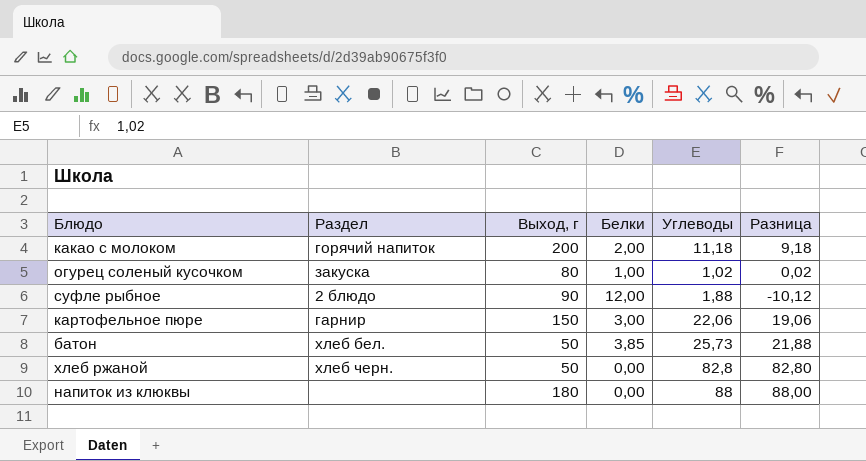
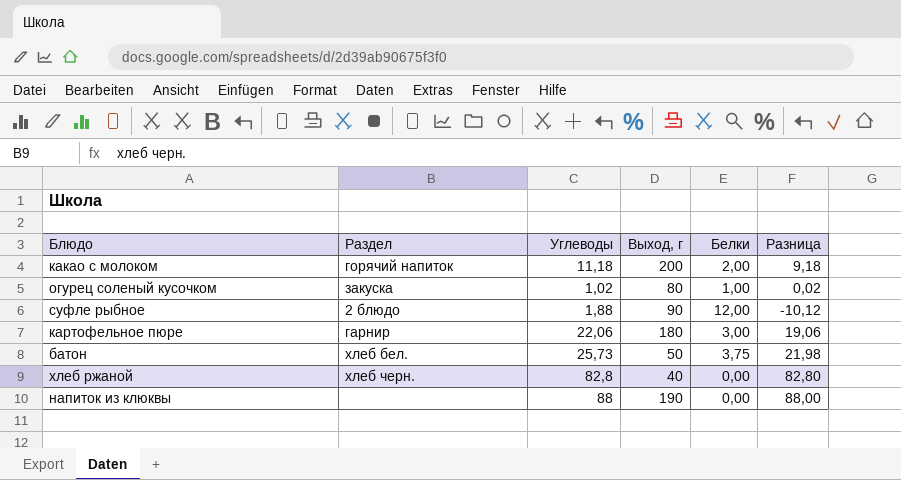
column Углеводы | position: 5 -> 3
картофельное пюре | Выход, г: 150 -> 180
батон | Белки: 3,85 -> 3,75
батон | Разница: 21,88 -> 21,98
хлеб ржаной | Выход, г: 50 -> 40
напиток из клюквы | Выход, г: 180 -> 190

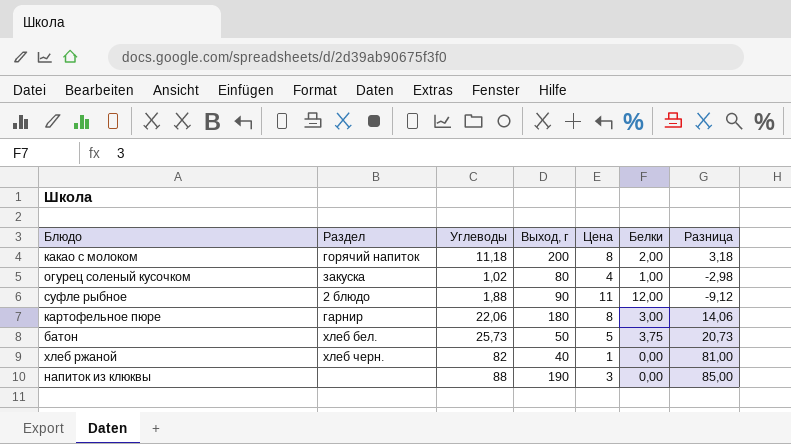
column Цена | position: none -> 5
column Разница | formula: [Углеводы] - [Белки] -> [Углеводы] - [Цена]
хлеб ржаной | Углеводы: 82,8 -> 82

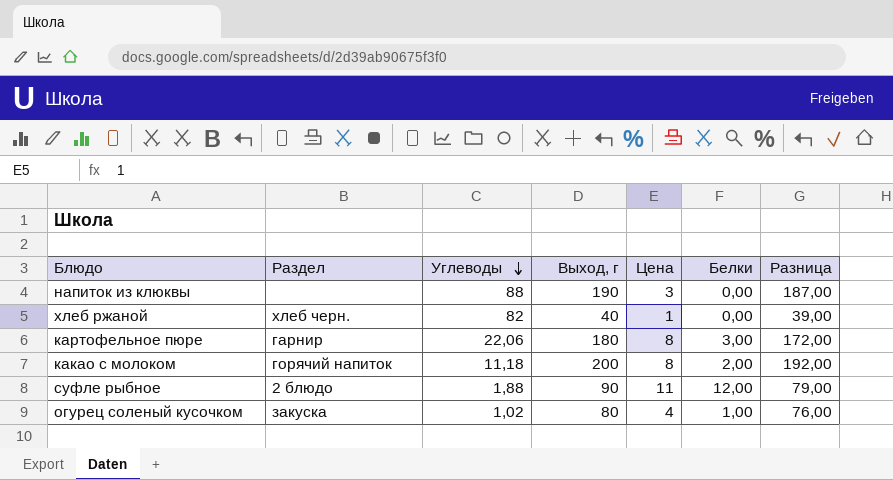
row order: none -> Углеводы descending
column Разница | formula: [Углеводы] - [Цена] -> [Выход, г] - [Цена]
row батон: хлеб бел. | 25,73 | 50 | 5 | 3,75 | 20,73 -> none

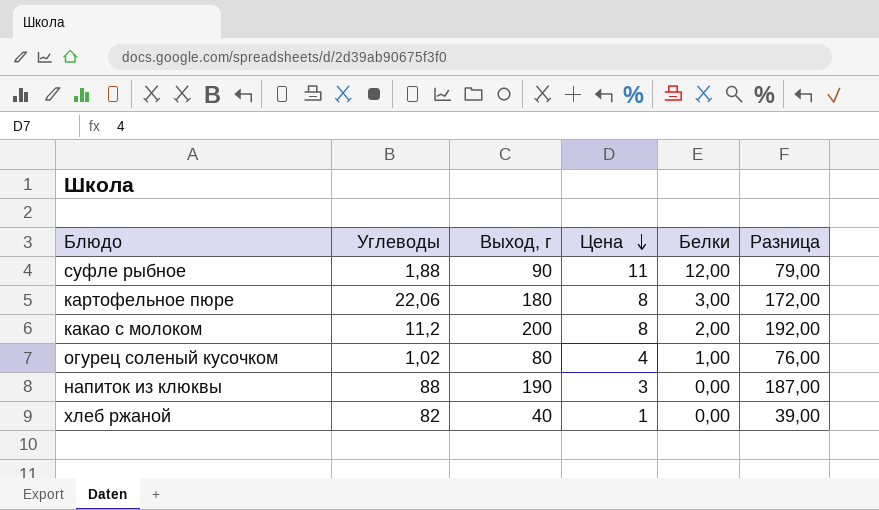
row order: Углеводы descending -> Цена descending
column Раздел | position: 2 -> none
какао с молоком | Углеводы: 11,18 -> 11,2

